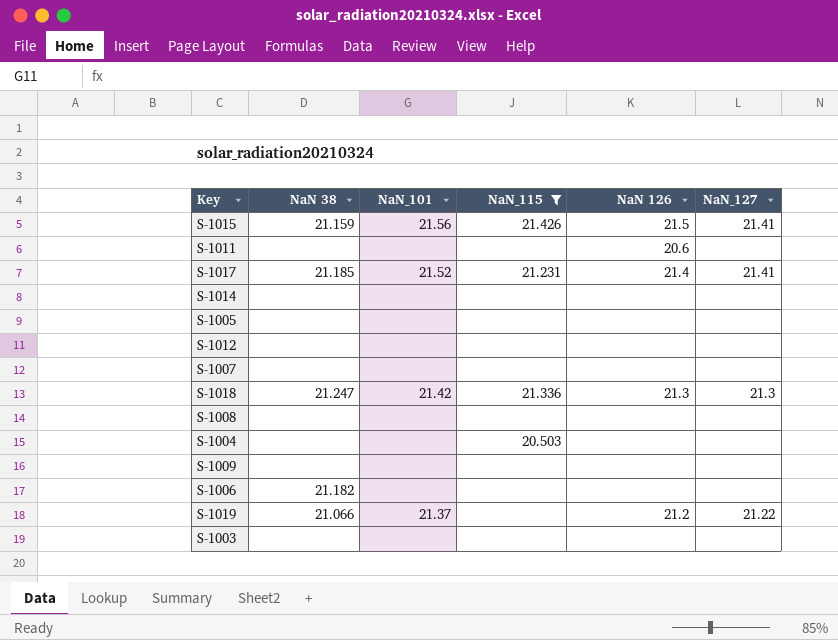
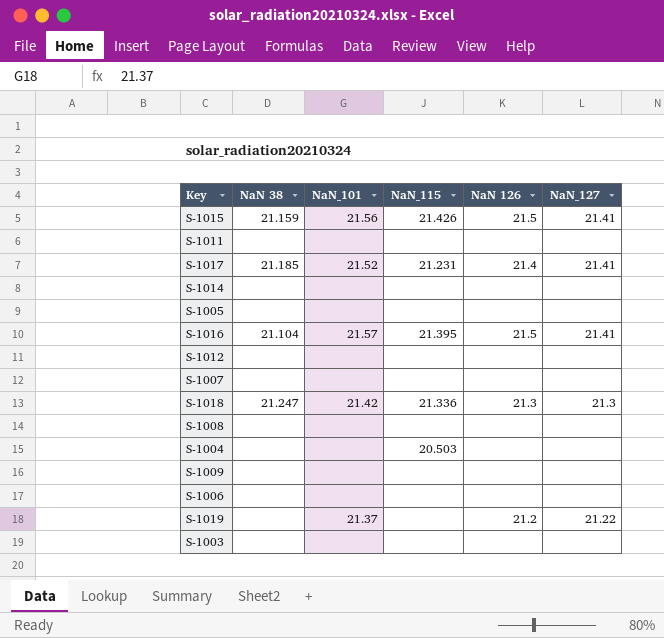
filter: NaN_115 != 21.395 -> none
S-1011 | NaN 126: 20.6 -> none
S-1006 | NaN 38: 21.182 -> none
S-1019 | NaN 38: 21.066 -> none

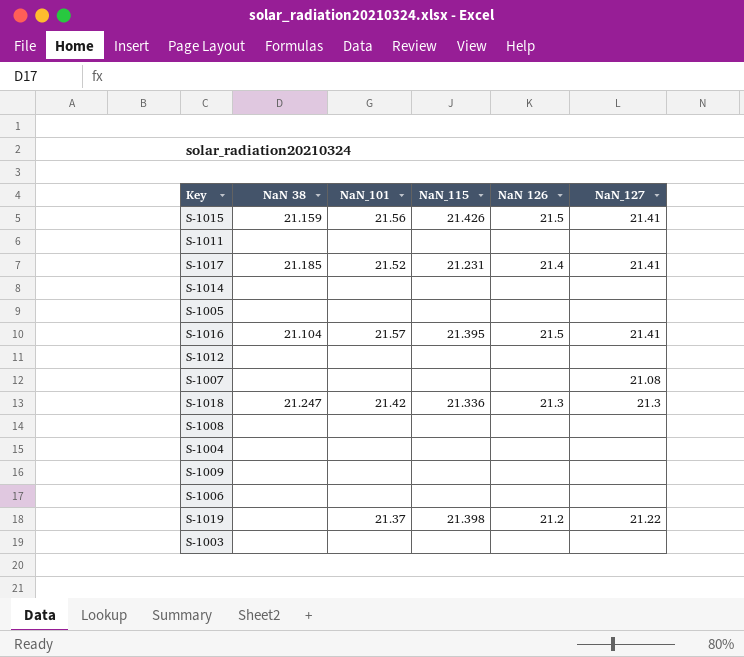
S-1007 | NaN_127: none -> 21.08
S-1004 | NaN_115: 20.503 -> none
S-1019 | NaN_115: none -> 21.398

